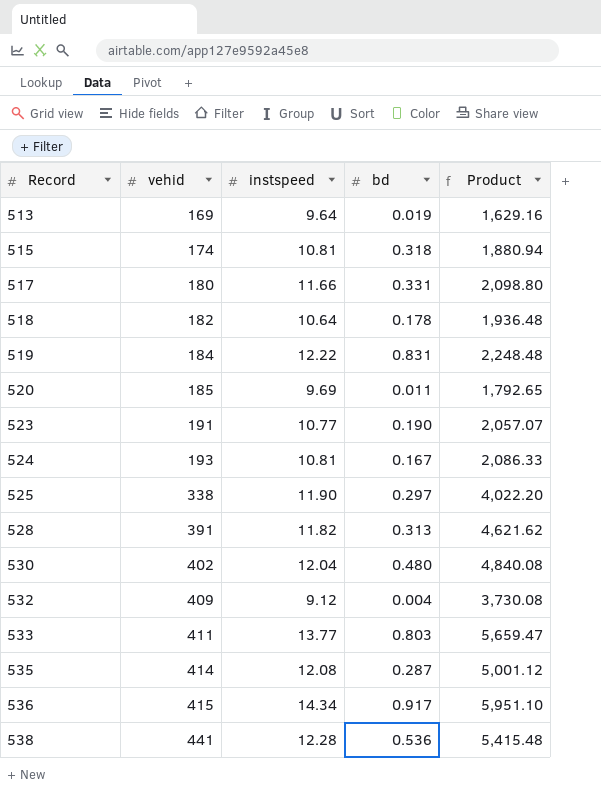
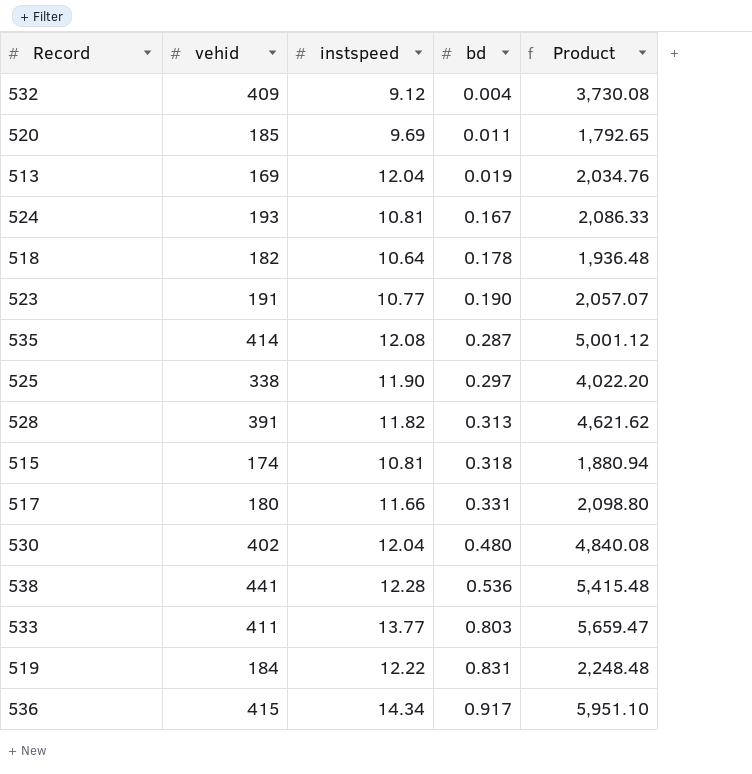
row order: Record ascending -> bd ascending
513 | instspeed: 9.64 -> 12.04
513 | Product: 1,629.16 -> 2,034.76

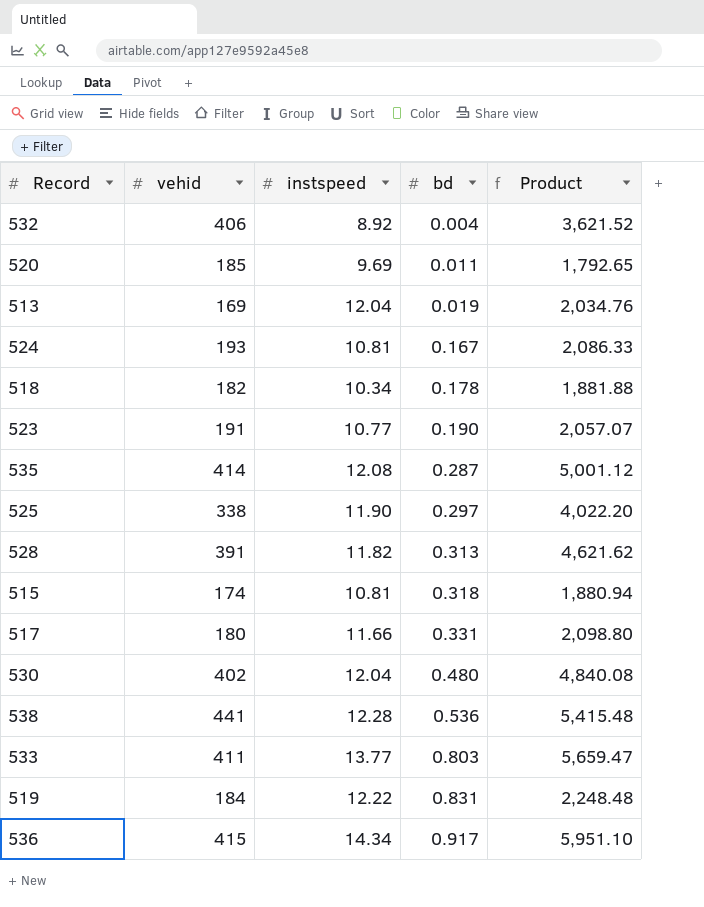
532 | vehid: 409 -> 406
532 | instspeed: 9.12 -> 8.92
532 | Product: 3,730.08 -> 3,621.52
518 | instspeed: 10.64 -> 10.34
518 | Product: 1,936.48 -> 1,881.88

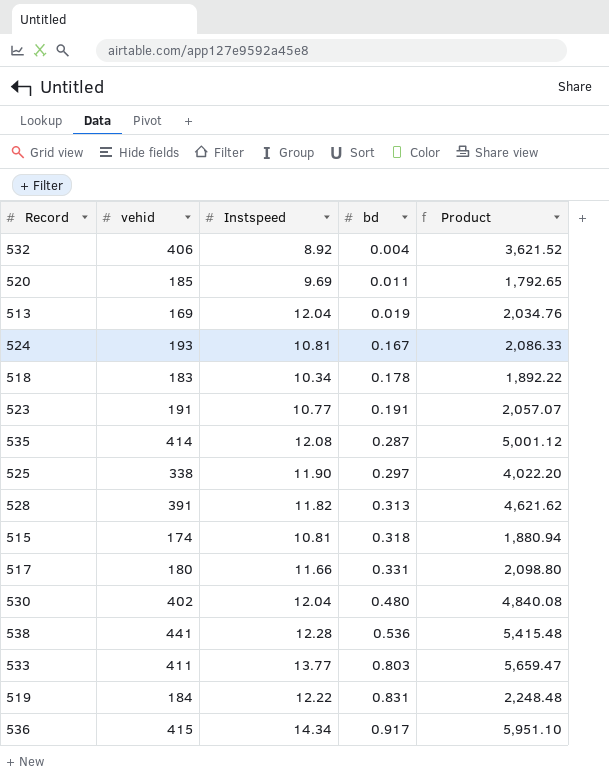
column name: instspeed -> Instspeed
518 | vehid: 182 -> 183
518 | Product: 1,881.88 -> 1,892.22
523 | bd: 0.190 -> 0.191

